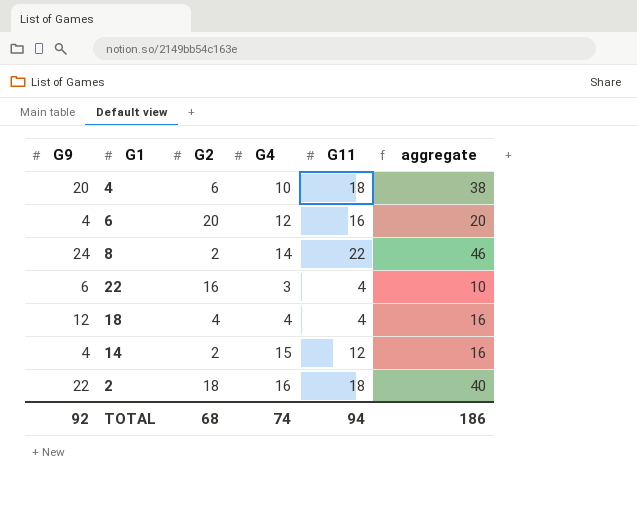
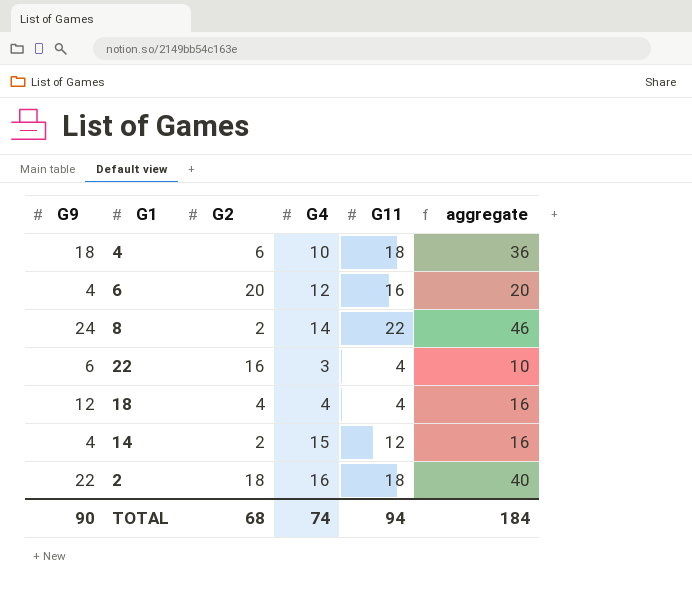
4 | G9: 20 -> 18
4 | aggregate: 38 -> 36
TOTAL | G9: 92 -> 90
TOTAL | aggregate: 186 -> 184

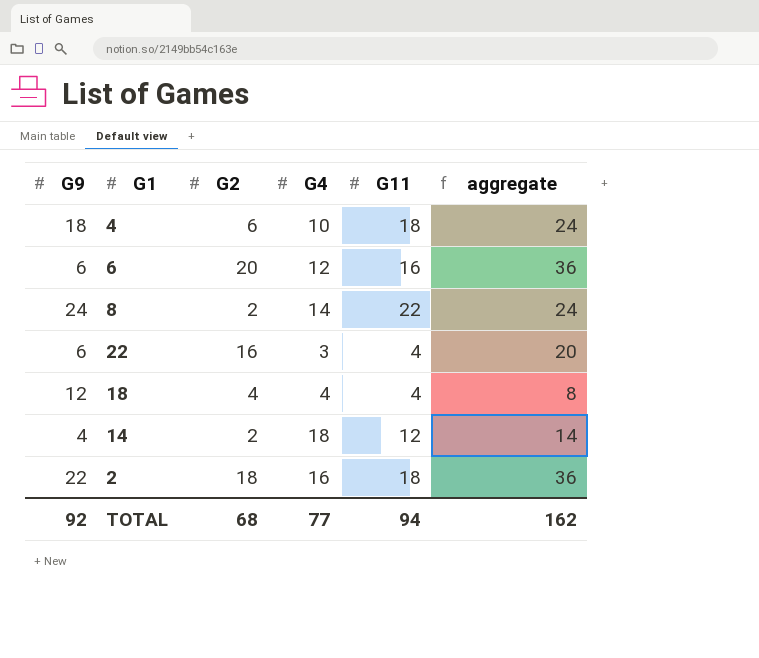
column aggregate | formula: [G9] + [G11] -> [G2] + [G11]
6 | G9: 4 -> 6
14 | G4: 15 -> 18
TOTAL | G9: 90 -> 92
TOTAL | G4: 74 -> 77
TOTAL | aggregate: 184 -> 162

